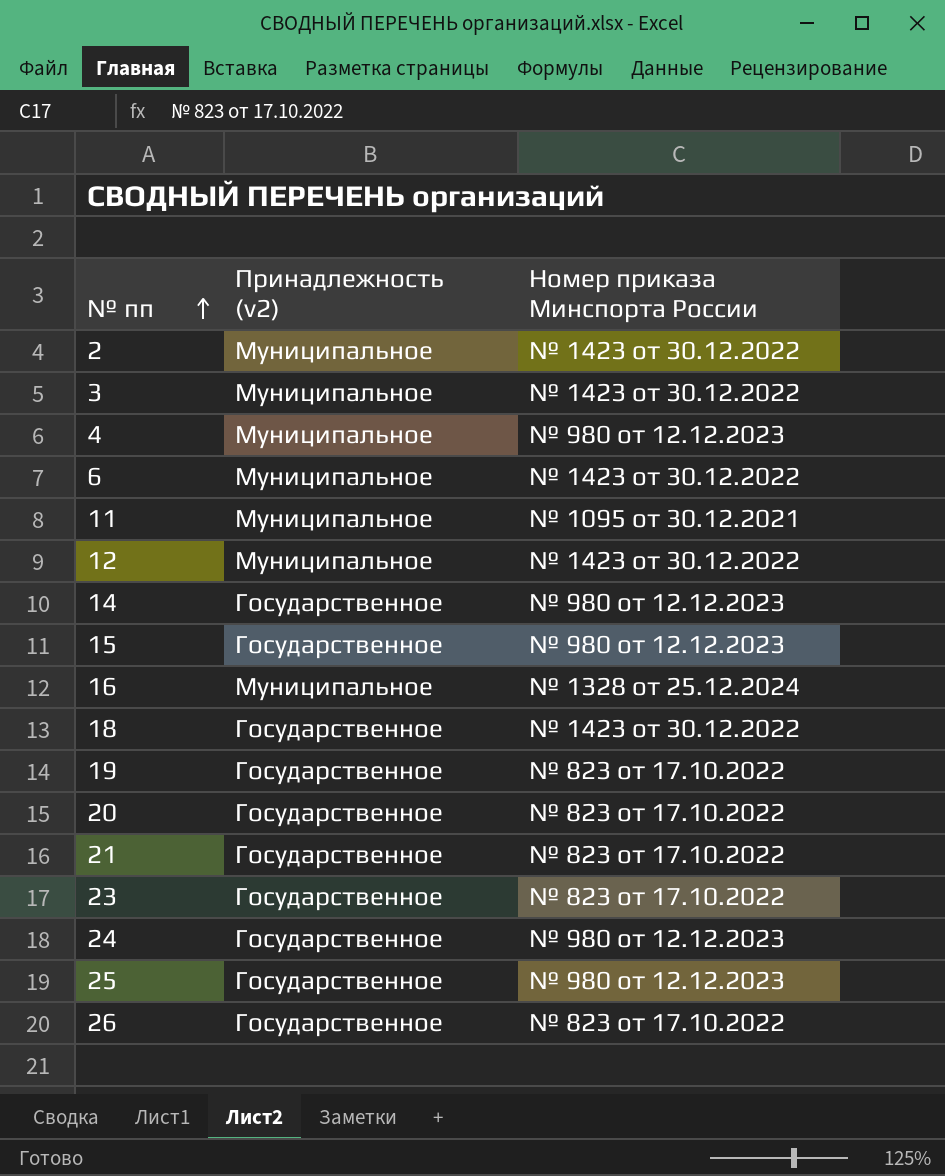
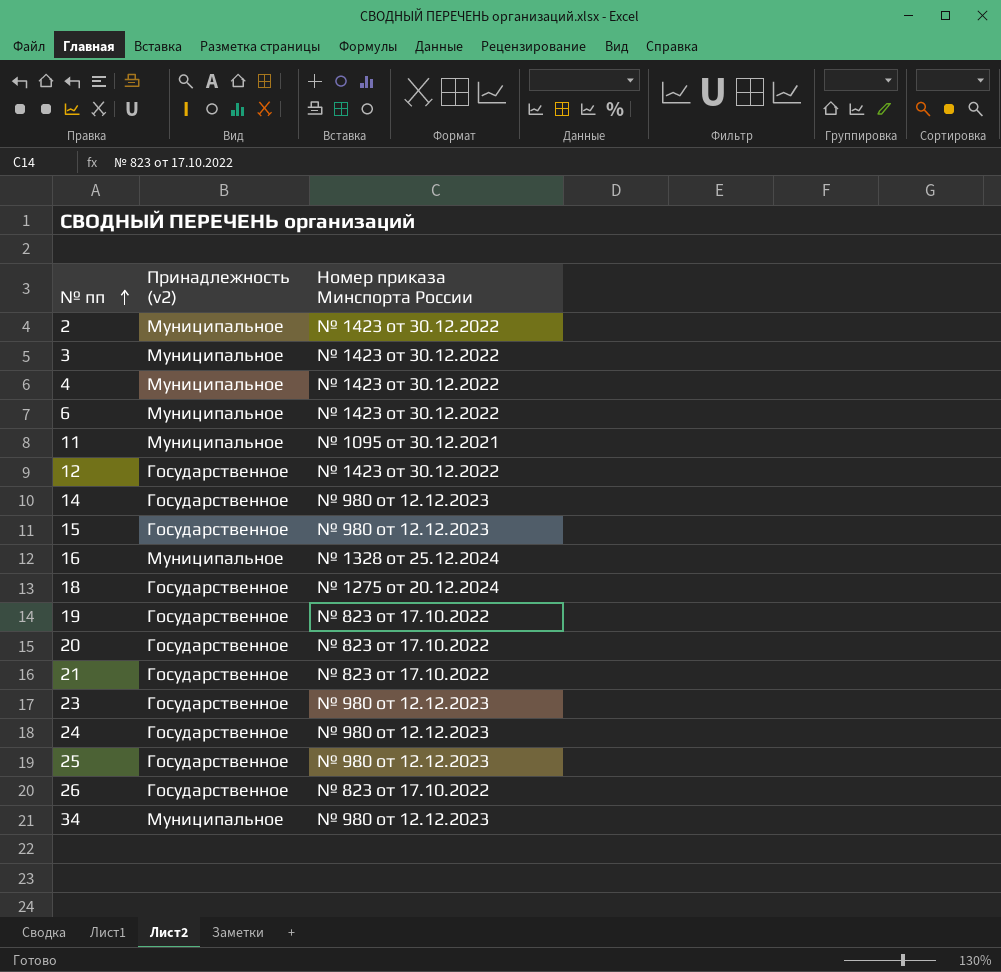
4 | Номер приказа Минспорта России: № 980 от 12.12.2023 -> № 1423 от 30.12.2022
12 | Принадлежность (v2): Муниципальное -> Государственное
18 | Номер приказа Минспорта России: № 1423 от 30.12.2022 -> № 1275 от 20.12.2024
23 | Номер приказа Минспорта России: № 823 от 17.10.2022 -> № 980 от 12.12.2023
row 34: none -> Муниципальное | № 980 от 12.12.2023

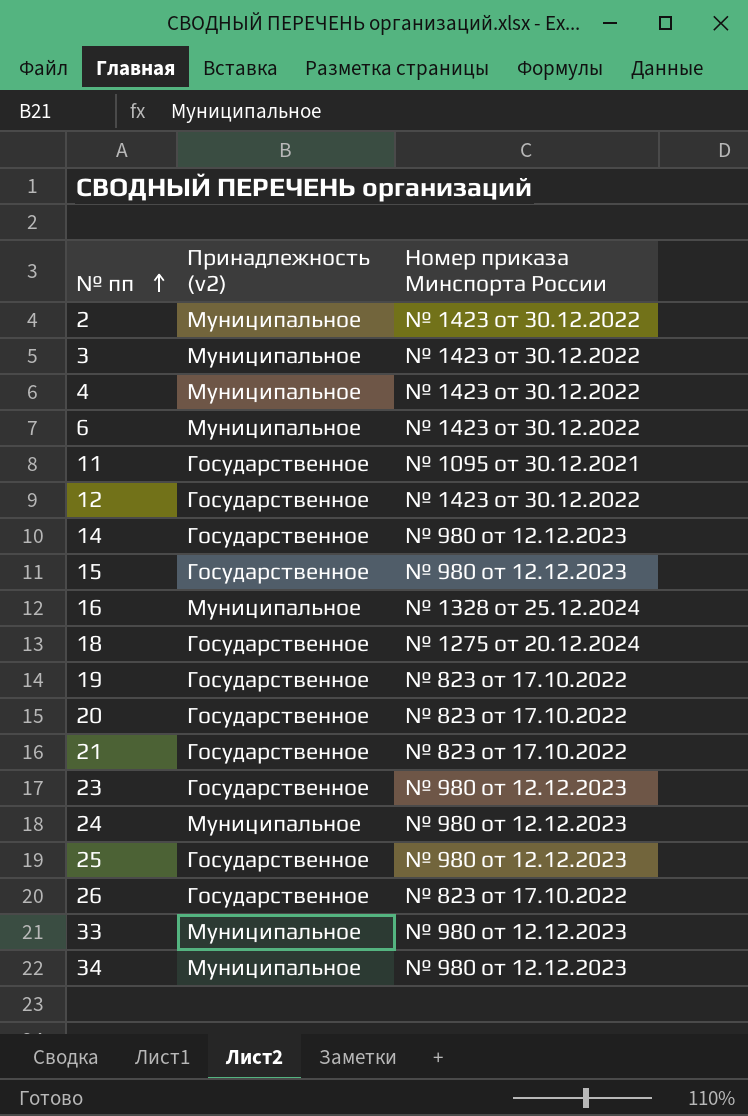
11 | Принадлежность (v2): Муниципальное -> Государственное
24 | Принадлежность (v2): Государственное -> Муниципальное
row 33: none -> Муниципальное | № 980 от 12.12.2023

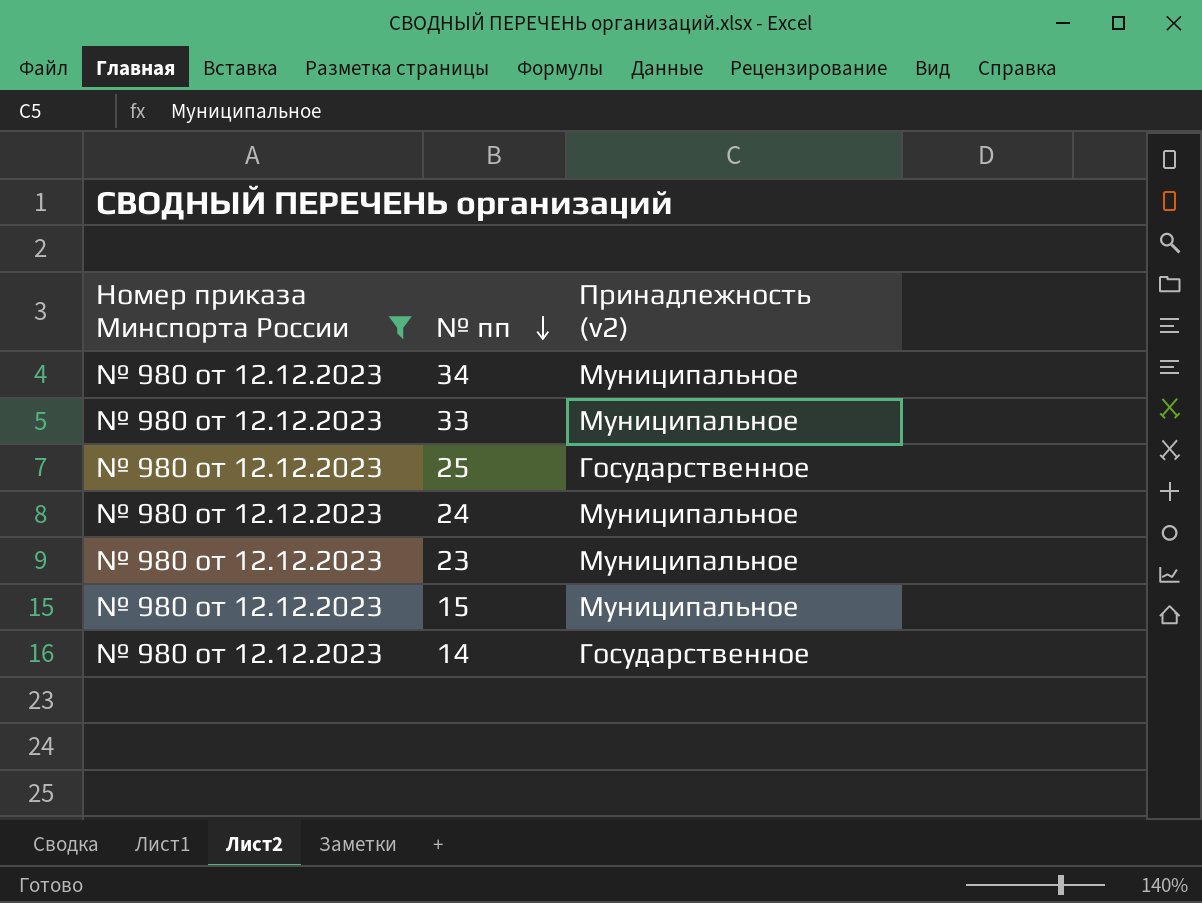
filter: none -> Номер приказа Минспорта России = № 980 от 12.12.2023
row order: № пп ascending -> № пп descending
column Номер приказа Минспорта России | position: 3 -> 1
23 | Принадлежность (v2): Государственное -> Муниципальное
15 | Принадлежность (v2): Государственное -> Муниципальное

